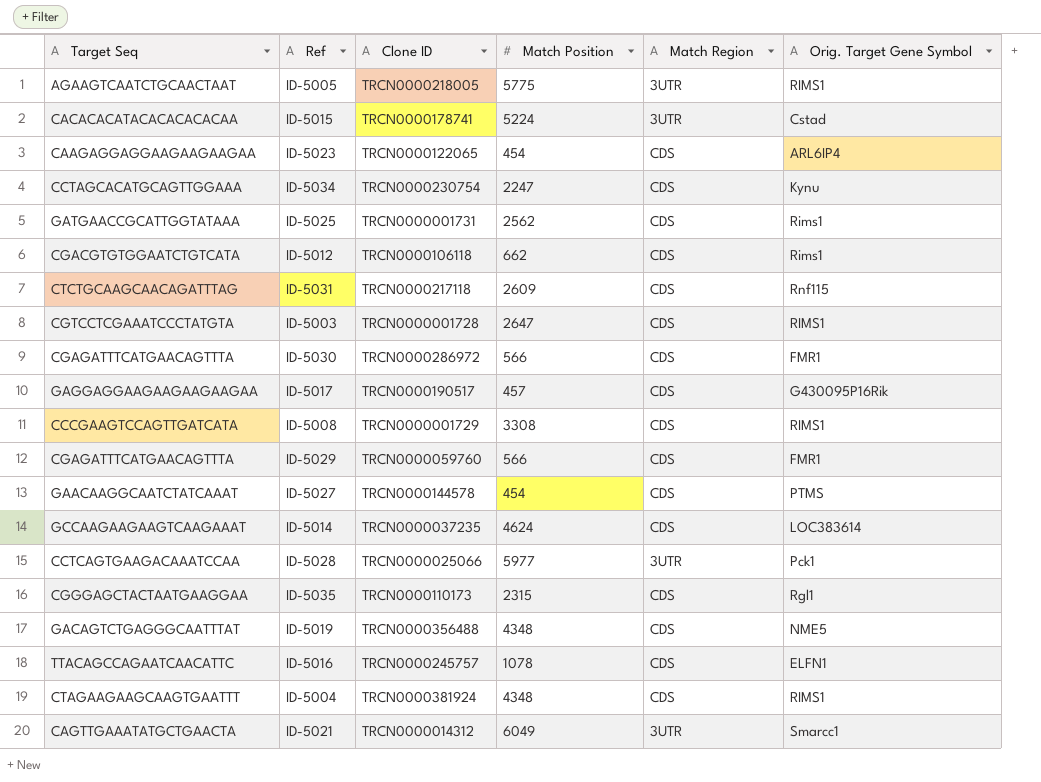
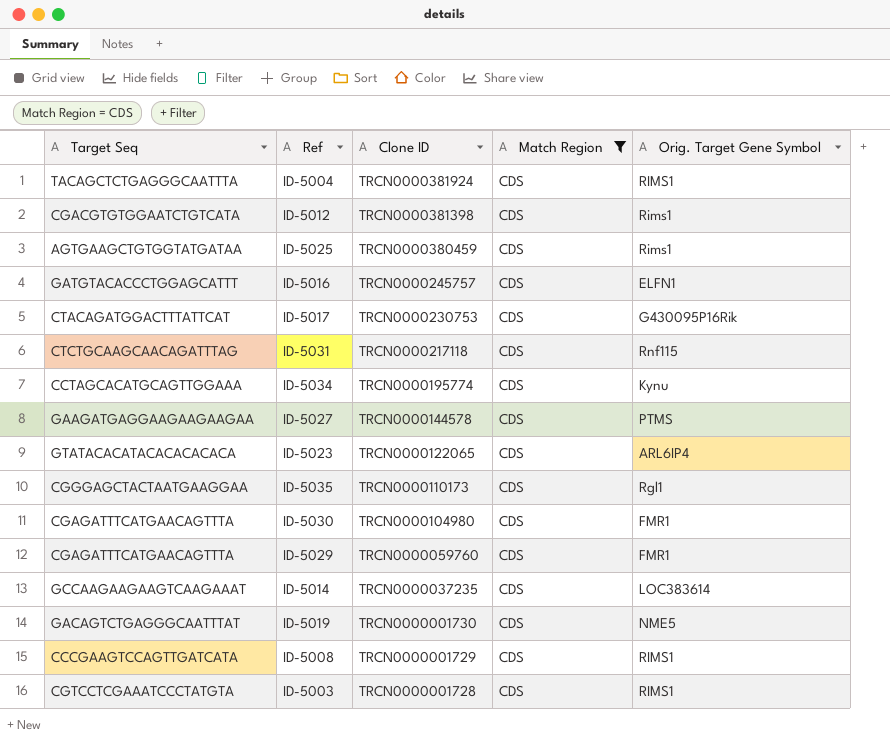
filter: none -> Match Region = CDS
row order: none -> Clone ID descending
column Match Position | position: 4 -> none
ID-5004 | Target Seq: CTAGAAGAAGCAAGTGAATTT -> TACAGCTCTGAGGGCAATTTA
ID-5012 | Clone ID: TRCN0000106118 -> TRCN0000381398
ID-5025 | Target Seq: GATGAACCGCATTGGTATAAA -> AGTGAAGCTGTGGTATGATAA
ID-5025 | Clone ID: TRCN0000001731 -> TRCN0000380459
ID-5016 | Target Seq: TTACAGCCAGAATCAACATTC -> GATGTACACCCTGGAGCATTT
ID-5017 | Target Seq: GAGGAGGAAGAAGAAGAAGAA -> CTACAGATGGACTTTATTCAT
ID-5017 | Clone ID: TRCN0000190517 -> TRCN0000230753
ID-5034 | Clone ID: TRCN0000230754 -> TRCN0000195774
ID-5027 | Target Seq: GAACAAGGCAATCTATCAAAT -> GAAGATGAGGAAGAAGAAGAA
ID-5023 | Target Seq: CAAGAGGAGGAAGAAGAAGAA -> GTATACACATACACACACACA
ID-5030 | Clone ID: TRCN0000286972 -> TRCN0000104980
ID-5019 | Clone ID: TRCN0000356488 -> TRCN0000001730

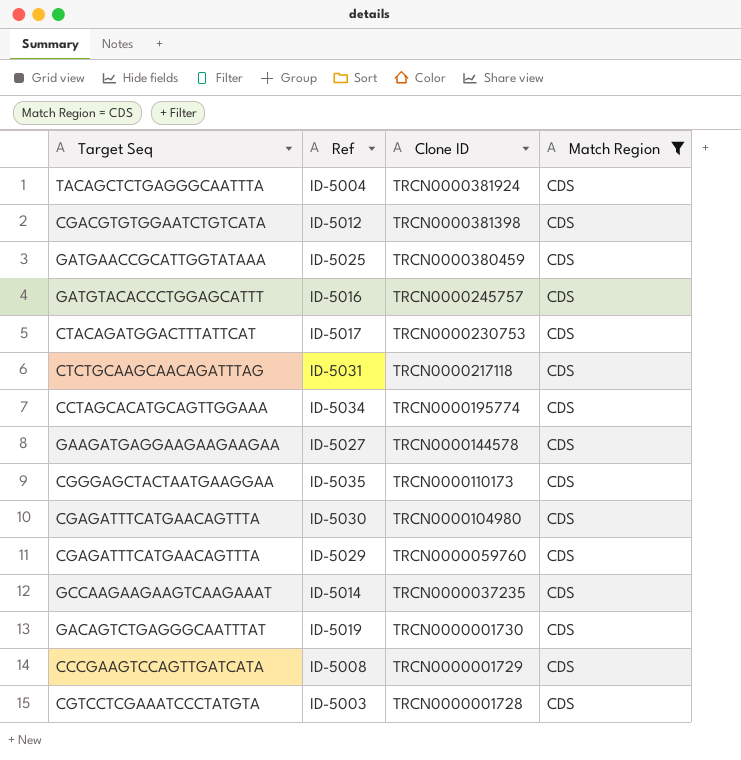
column Orig. Target Gene Symbol | position: 5 -> none
row ID-5023: GTATACACATACACACACACA | TRCN0000122065 | CDS | ARL6IP4 -> none
ID-5025 | Target Seq: AGTGAAGCTGTGGTATGATAA -> GATGAACCGCATTGGTATAAA

